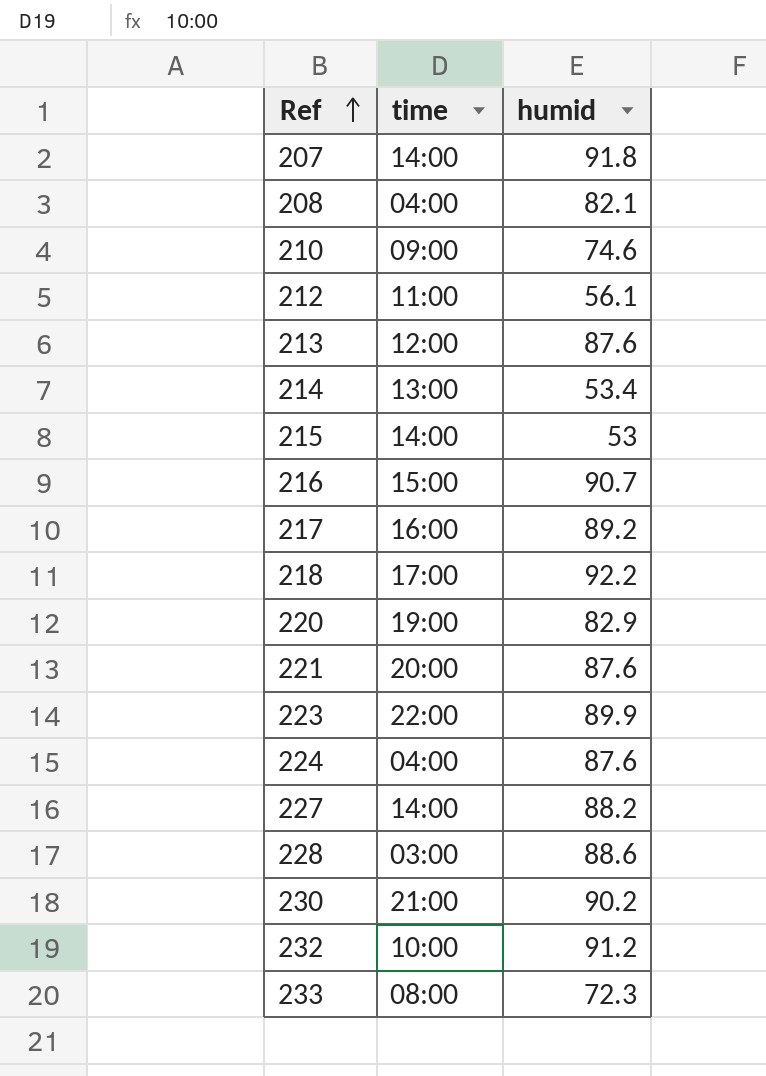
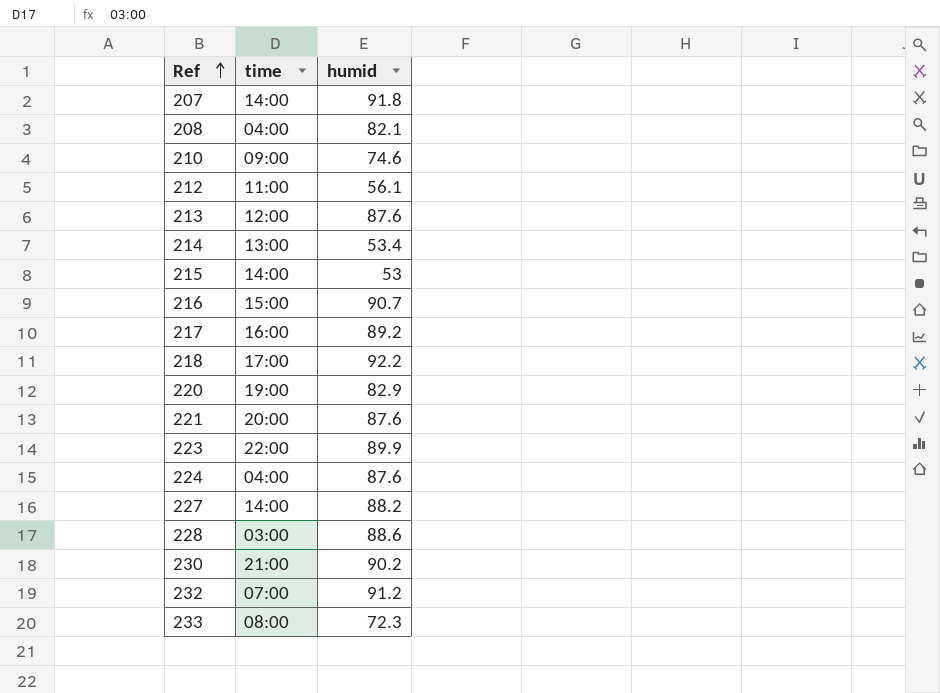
232 | time: 10:00 -> 07:00

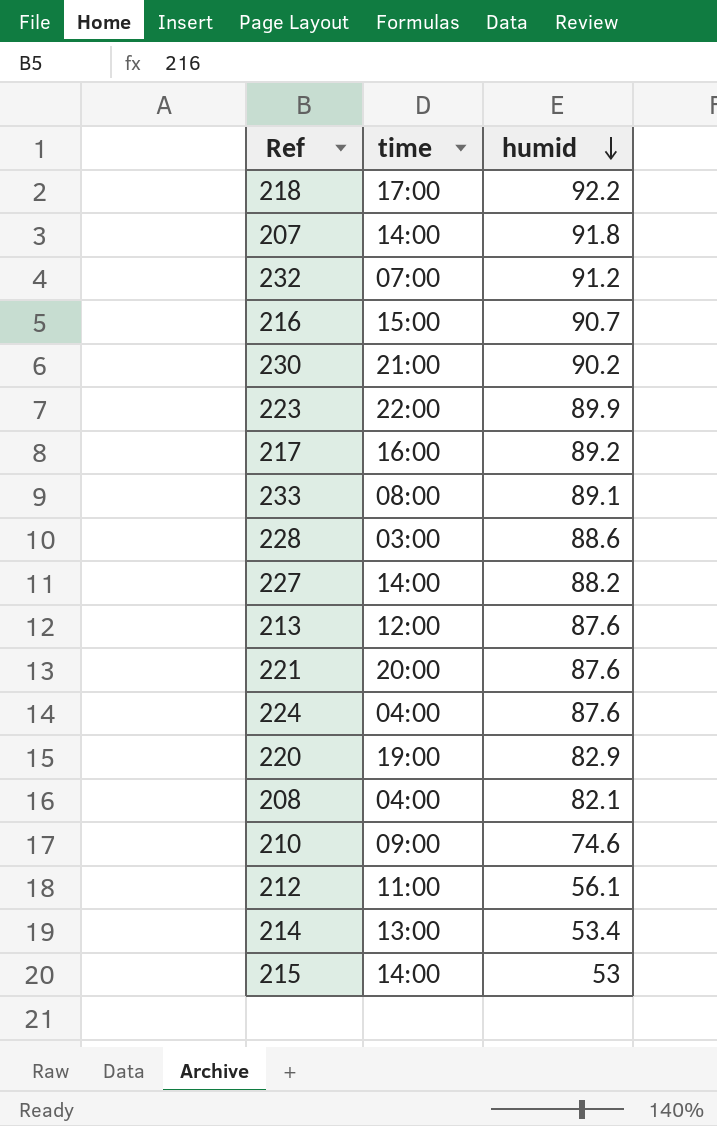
row order: Ref ascending -> humid descending
233 | humid: 72.3 -> 89.1

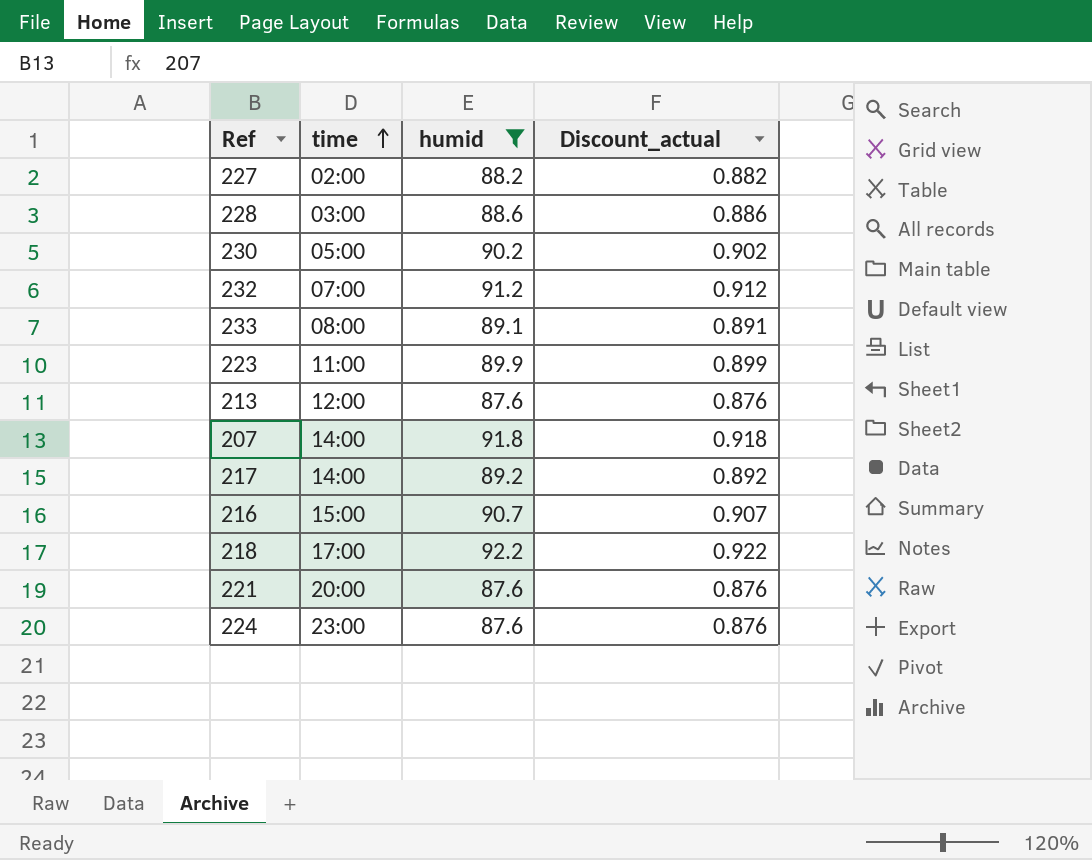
filter: none -> humid >= 87.6
row order: humid descending -> time ascending
column Discount_actual | formula: none -> [humid] * 0.01
227 | time: 14:00 -> 02:00
230 | time: 21:00 -> 05:00
223 | time: 22:00 -> 11:00
217 | time: 16:00 -> 14:00
224 | time: 04:00 -> 23:00

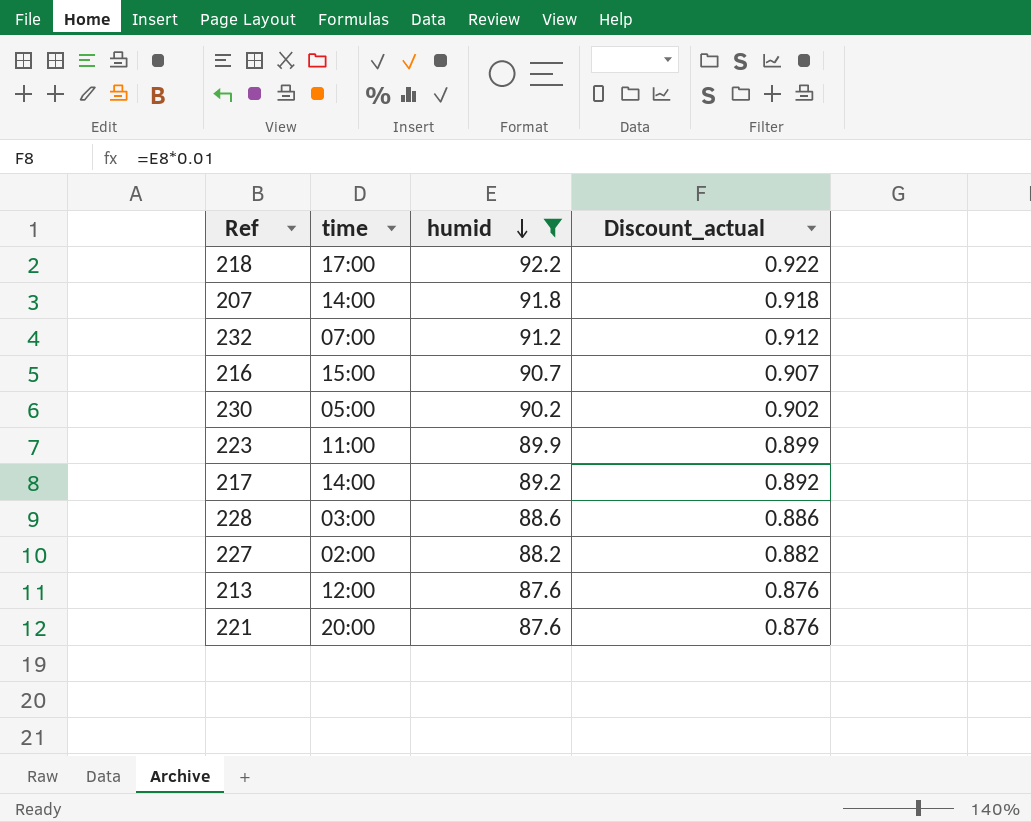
row order: time ascending -> humid descending
row 233: 08:00 | 89.1 | 0.891 -> none
row 224: 23:00 | 87.6 | 0.876 -> none

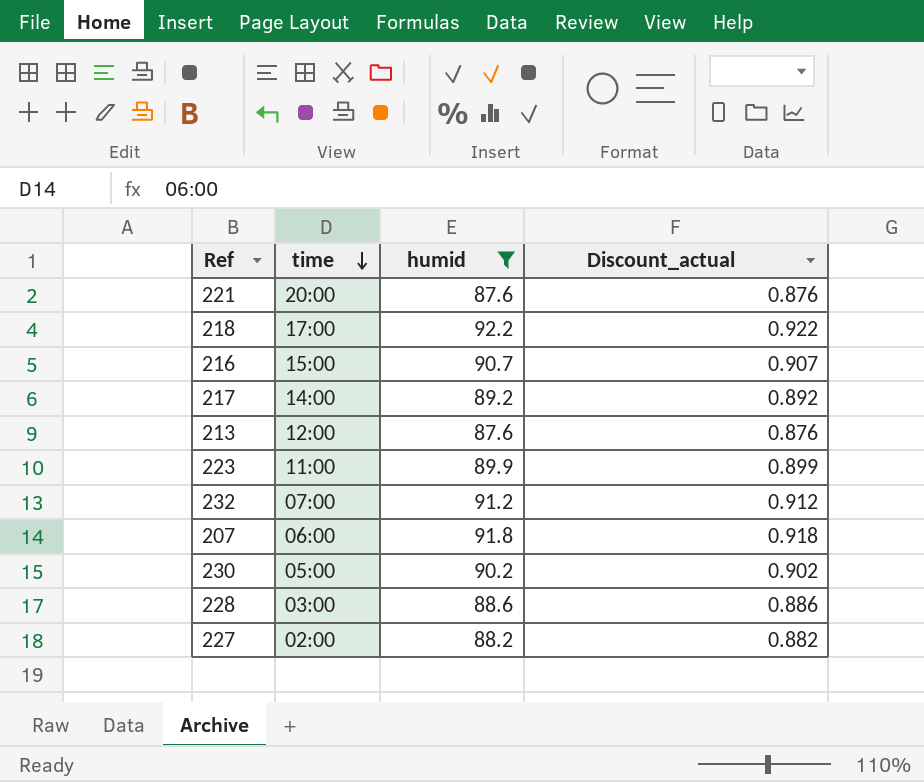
row order: humid descending -> time descending
207 | time: 14:00 -> 06:00

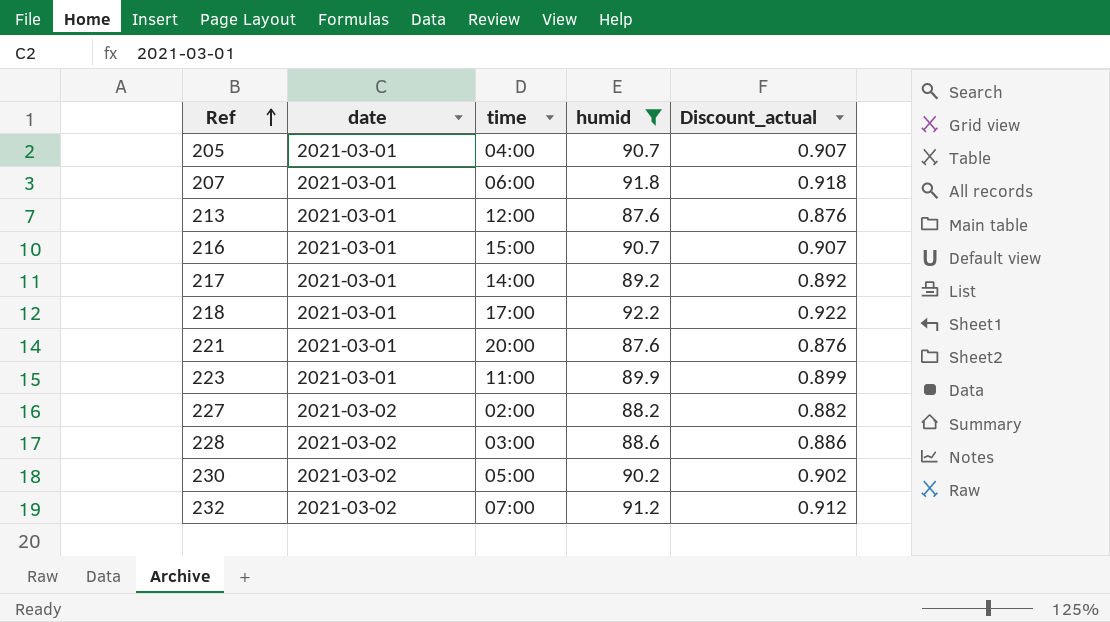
row order: time descending -> Ref ascending
column date | position: none -> 2
row 205: none -> 2021-03-01 | 04:00 | 90.7 | 0.907

